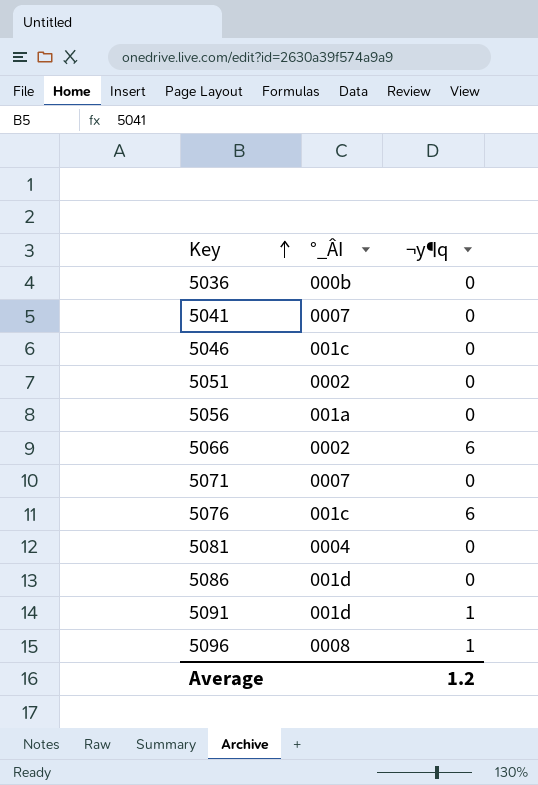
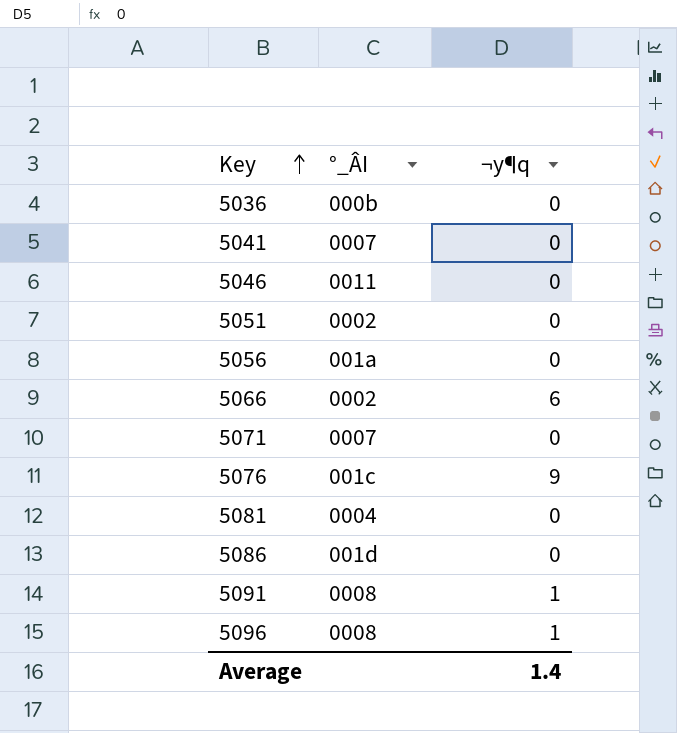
5046 | °_ÂI: 001c -> 0011
5076 | ¬y¶q: 6 -> 9
5091 | °_ÂI: 001d -> 0008
Average | ¬y¶q: 1.2 -> 1.4

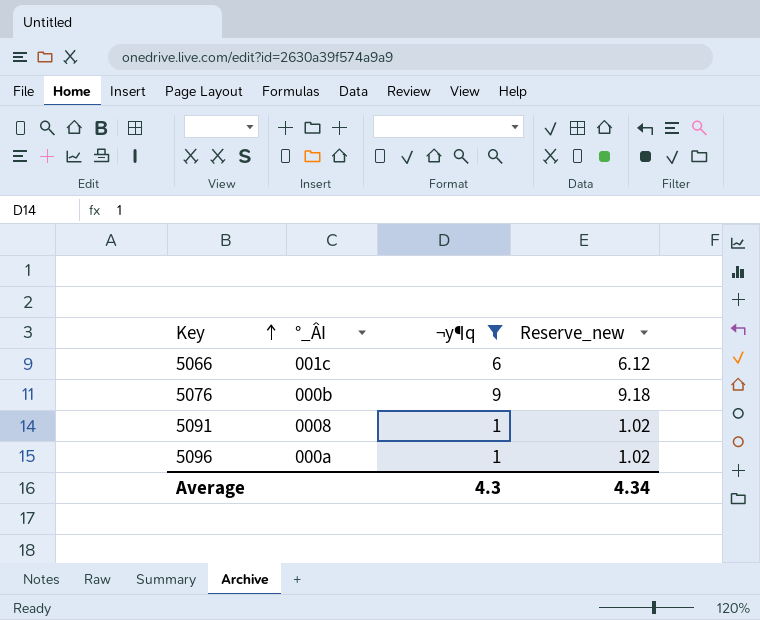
filter: none -> ¬y¶q != 0
column Reserve_new | formula: none -> [¬y¶q] * 1.02
5066 | °_ÂI: 0002 -> 001c
5076 | °_ÂI: 001c -> 000b
5096 | °_ÂI: 0008 -> 000a
Average | ¬y¶q: 1.4 -> 4.3

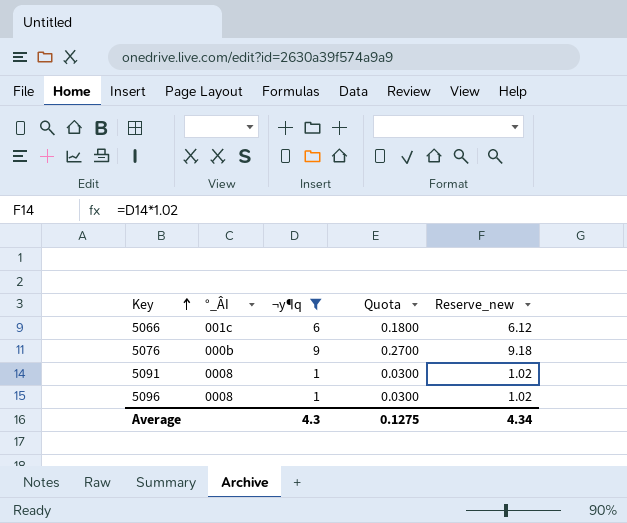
column Quota | formula: none -> [¬y¶q] * 0.03
5096 | °_ÂI: 000a -> 0008

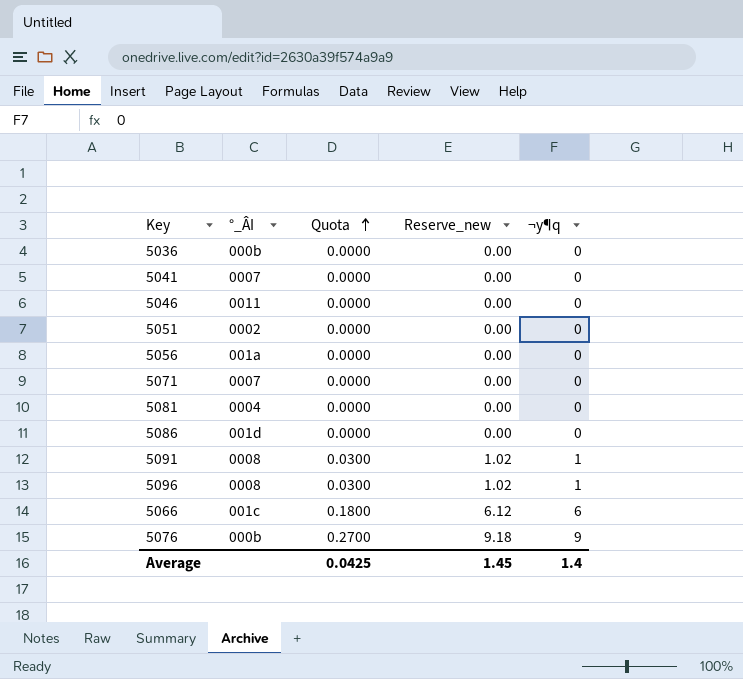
filter: ¬y¶q != 0 -> none
row order: Key ascending -> Quota ascending
column ¬y¶q | position: 3 -> 5
Average | Quota: 0.1275 -> 0.0425
Average | Reserve_new: 4.34 -> 1.45
Average | ¬y¶q: 4.3 -> 1.4

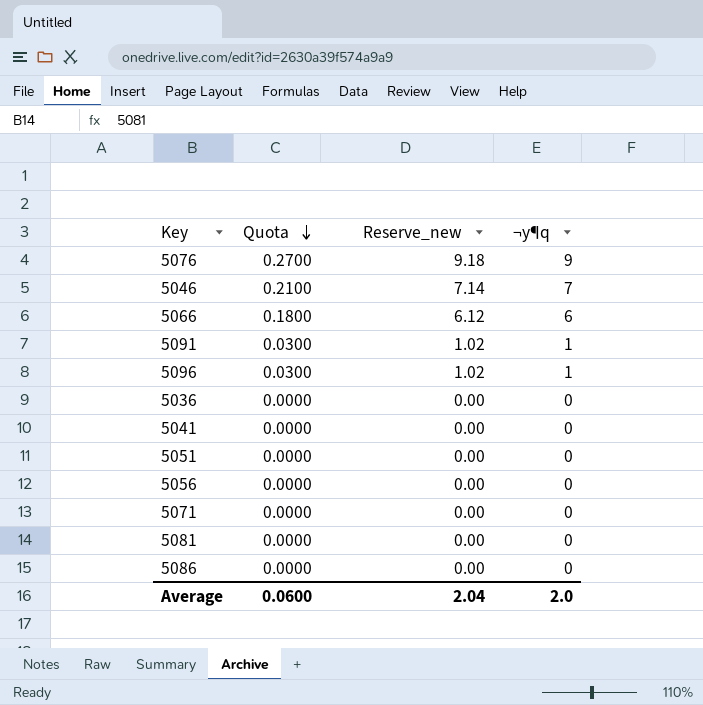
row order: Quota ascending -> Quota descending
column °_ÂI | position: 2 -> none
5046 | Quota: 0.0000 -> 0.2100
5046 | Reserve_new: 0.00 -> 7.14
5046 | ¬y¶q: 0 -> 7
Average | Quota: 0.0425 -> 0.0600
Average | Reserve_new: 1.45 -> 2.04
Average | ¬y¶q: 1.4 -> 2.0

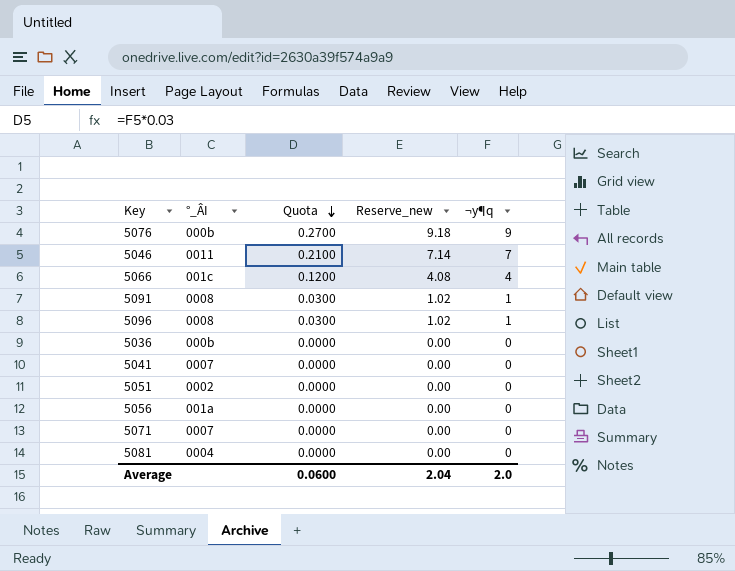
column °_ÂI | position: none -> 2
row 5086: 0.0000 | 0.00 | 0 -> none
5066 | Quota: 0.1800 -> 0.1200
5066 | Reserve_new: 6.12 -> 4.08
5066 | ¬y¶q: 6 -> 4

